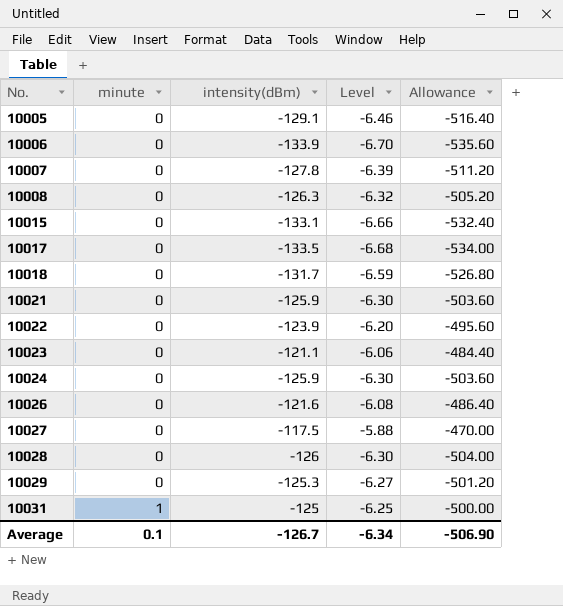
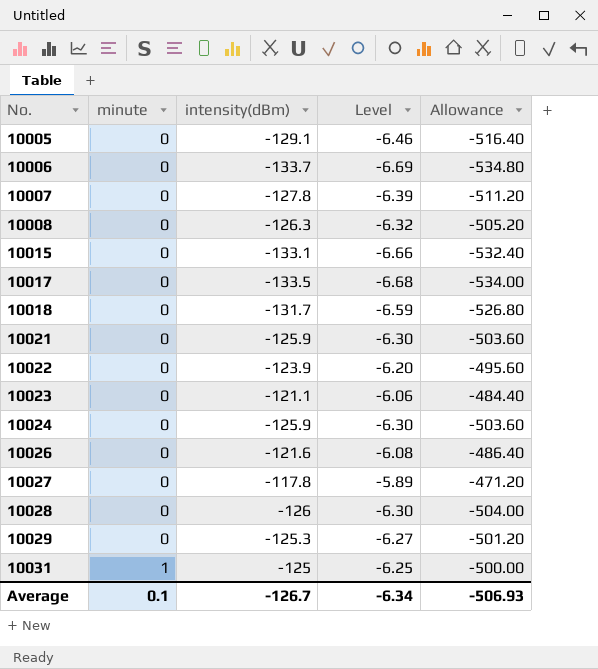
10006 | intensity(dBm): -133.9 -> -133.7
10006 | Level: -6.70 -> -6.69
10006 | Allowance: -535.60 -> -534.80
10027 | intensity(dBm): -117.5 -> -117.8
10027 | Level: -5.88 -> -5.89
10027 | Allowance: -470.00 -> -471.20
Average | Allowance: -506.90 -> -506.93

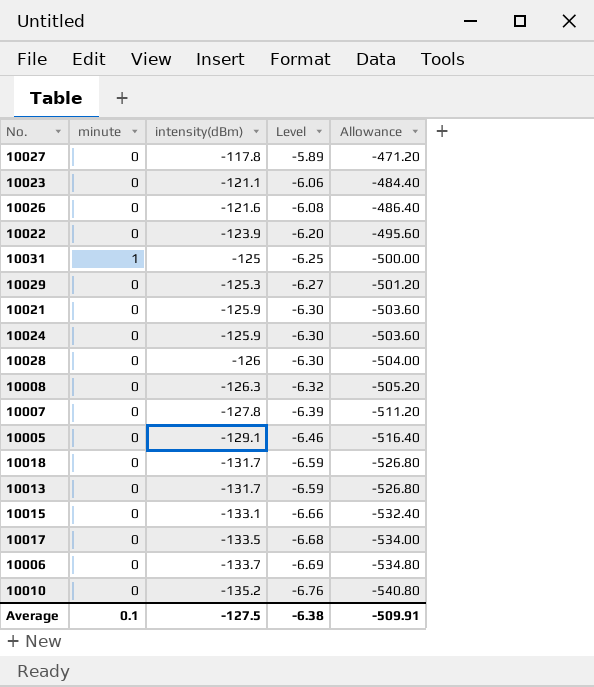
row order: No. ascending -> intensity(dBm) descending
row 10013: none -> 0 | -131.7 | -6.59 | -526.80
row 10010: none -> 0 | -135.2 | -6.76 | -540.80
Average | intensity(dBm): -126.7 -> -127.5
Average | Level: -6.34 -> -6.38
Average | Allowance: -506.93 -> -509.91

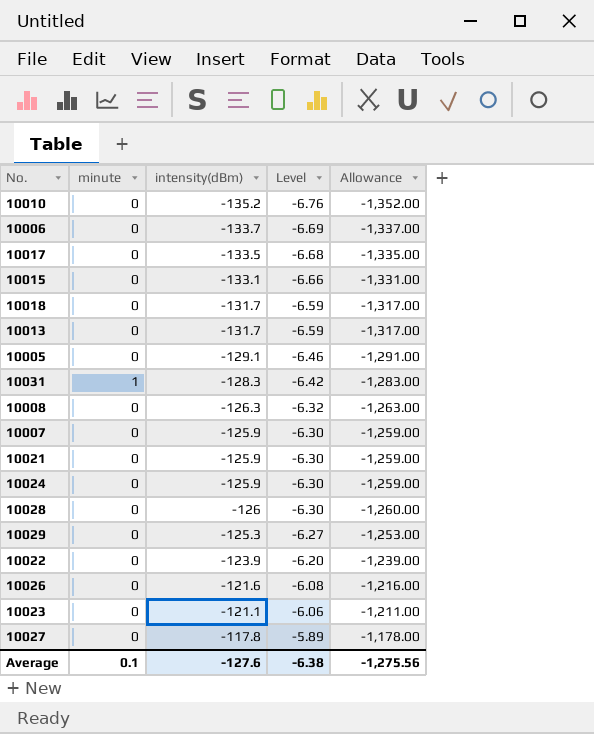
row order: intensity(dBm) descending -> Level ascending
column Allowance | formula: [intensity(dBm)] * 4 -> [intensity(dBm)] * 10
10031 | intensity(dBm): -125 -> -128.3
10031 | Level: -6.25 -> -6.42
10007 | intensity(dBm): -127.8 -> -125.9
10007 | Level: -6.39 -> -6.30
Average | intensity(dBm): -127.5 -> -127.6
Average | Allowance: -509.91 -> -1,275.56

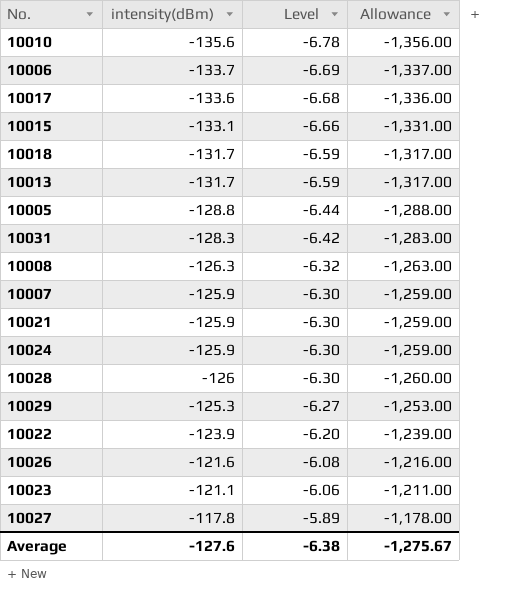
column minute | position: 2 -> none
10010 | intensity(dBm): -135.2 -> -135.6
10010 | Level: -6.76 -> -6.78
10010 | Allowance: -1,352.00 -> -1,356.00
10017 | intensity(dBm): -133.5 -> -133.6
10017 | Allowance: -1,335.00 -> -1,336.00
10005 | intensity(dBm): -129.1 -> -128.8
10005 | Level: -6.46 -> -6.44
10005 | Allowance: -1,291.00 -> -1,288.00
Average | Allowance: -1,275.56 -> -1,275.67

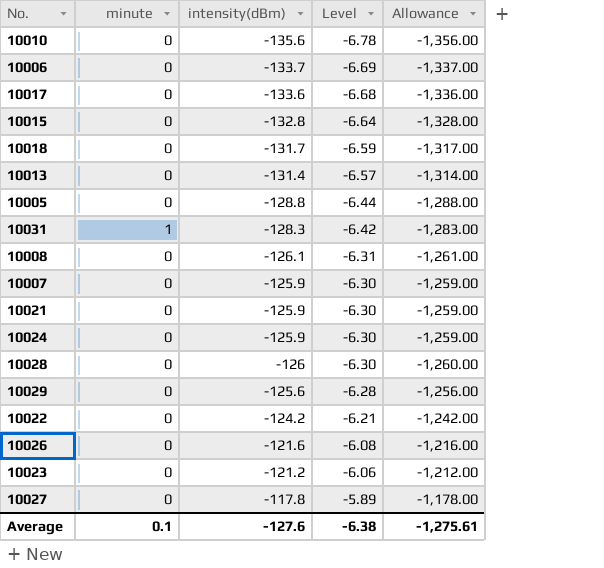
column minute | position: none -> 2
10015 | intensity(dBm): -133.1 -> -132.8
10015 | Level: -6.66 -> -6.64
10015 | Allowance: -1,331.00 -> -1,328.00
10013 | intensity(dBm): -131.7 -> -131.4
10013 | Level: -6.59 -> -6.57
10013 | Allowance: -1,317.00 -> -1,314.00
10008 | intensity(dBm): -126.3 -> -126.1
10008 | Level: -6.32 -> -6.31
10008 | Allowance: -1,263.00 -> -1,261.00
10029 | intensity(dBm): -125.3 -> -125.6
10029 | Level: -6.27 -> -6.28
10029 | Allowance: -1,253.00 -> -1,256.00
10022 | intensity(dBm): -123.9 -> -124.2
10022 | Level: -6.20 -> -6.21
10022 | Allowance: -1,239.00 -> -1,242.00
10023 | intensity(dBm): -121.1 -> -121.2
10023 | Allowance: -1,211.00 -> -1,212.00
Average | Allowance: -1,275.67 -> -1,275.61

